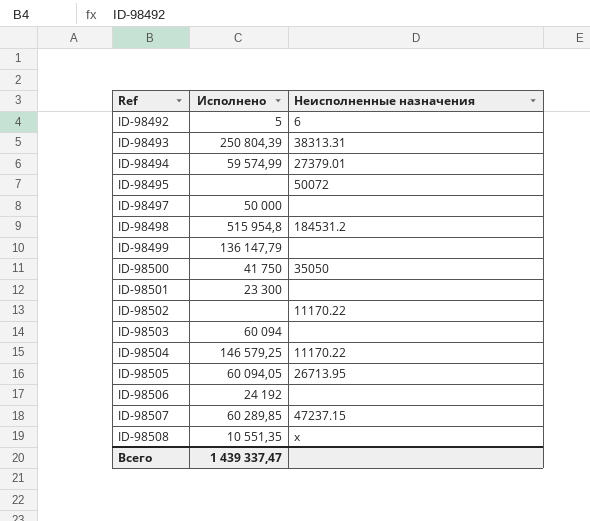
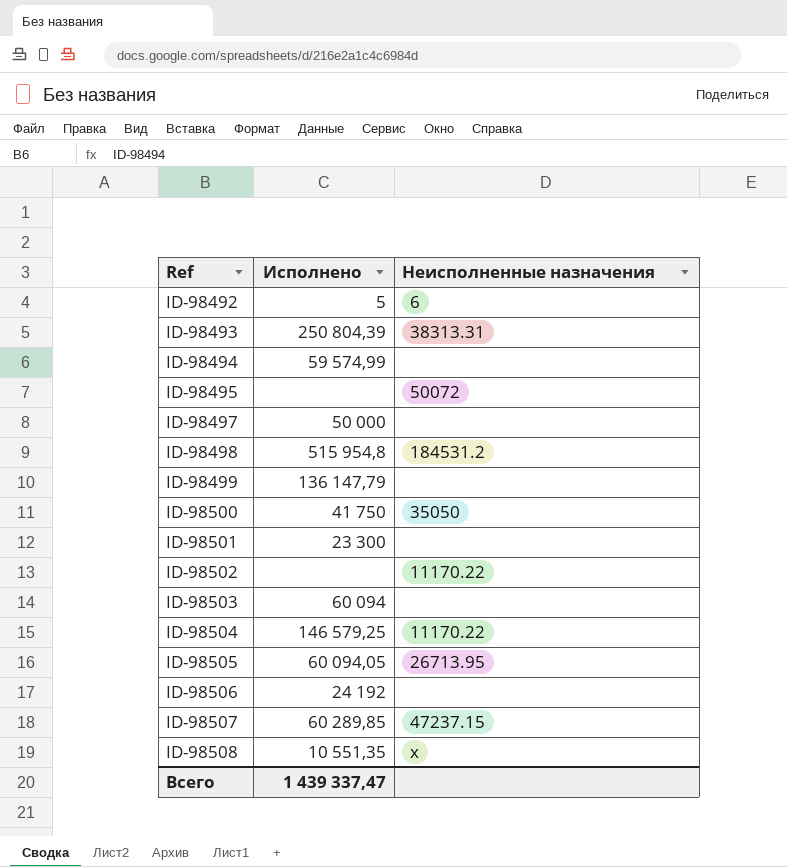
ID-98494 | Неисполненные назначения: 27379.01 -> none

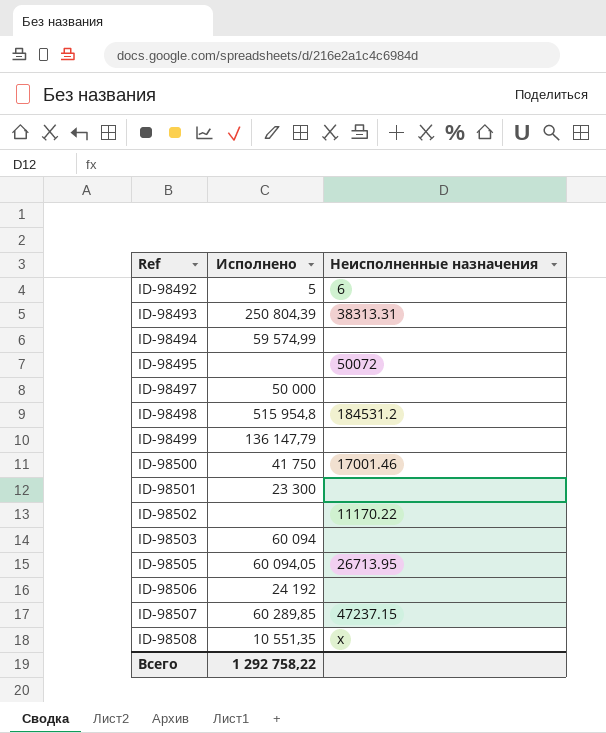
row ID-98504: 146 579,25 | 11170.22 -> none
ID-98500 | Неисполненные назначения: 35050 -> 17001.46
Всего | Исполнено: 1 439 337,47 -> 1 292 758,22

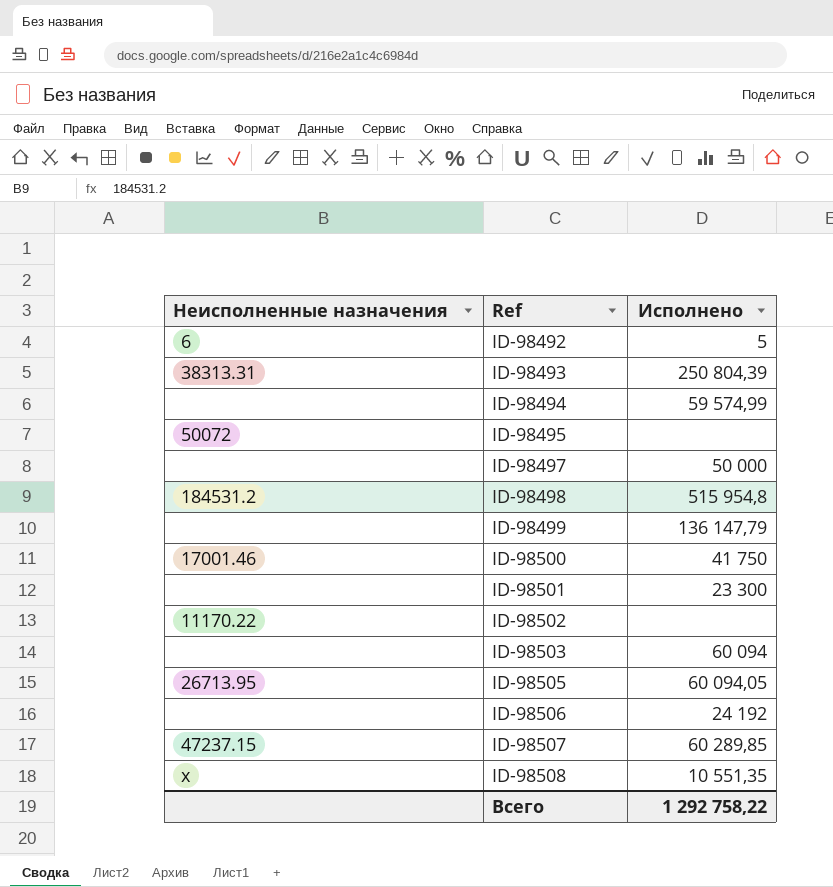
column Неисполненные назначения | position: 3 -> 1

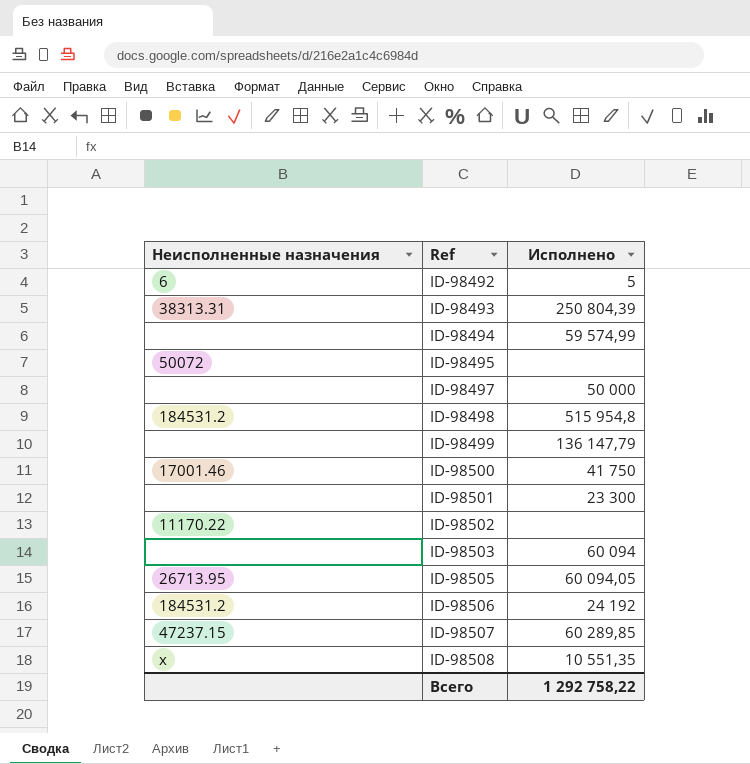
ID-98506 | Неисполненные назначения: none -> 184531.2

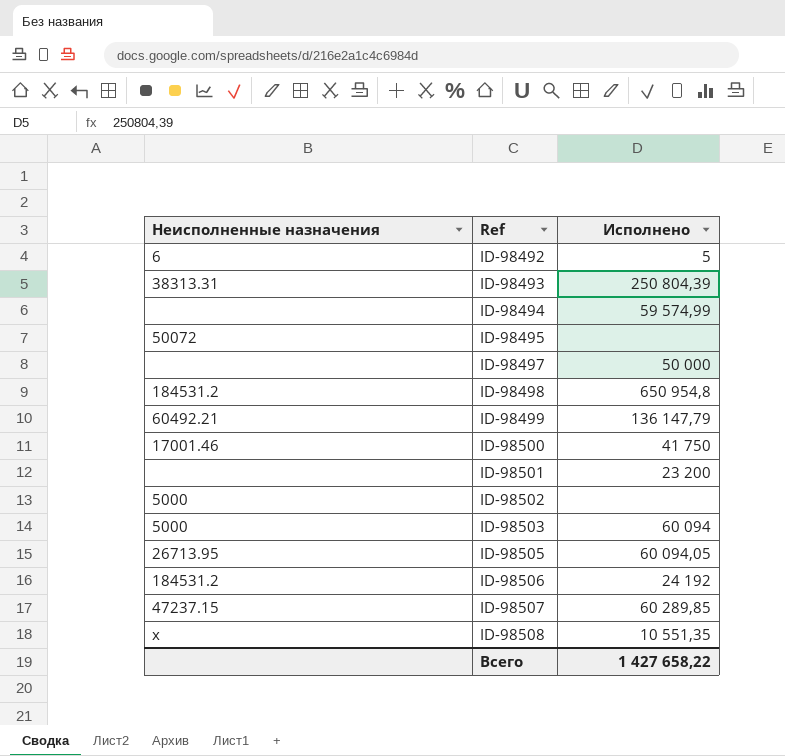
ID-98498 | Исполнено: 515 954,8 -> 650 954,8
ID-98499 | Неисполненные назначения: none -> 60492.21
ID-98501 | Исполнено: 23 300 -> 23 200
ID-98502 | Неисполненные назначения: 11170.22 -> 5000
ID-98503 | Неисполненные назначения: none -> 5000
Всего | Исполнено: 1 292 758,22 -> 1 427 658,22

